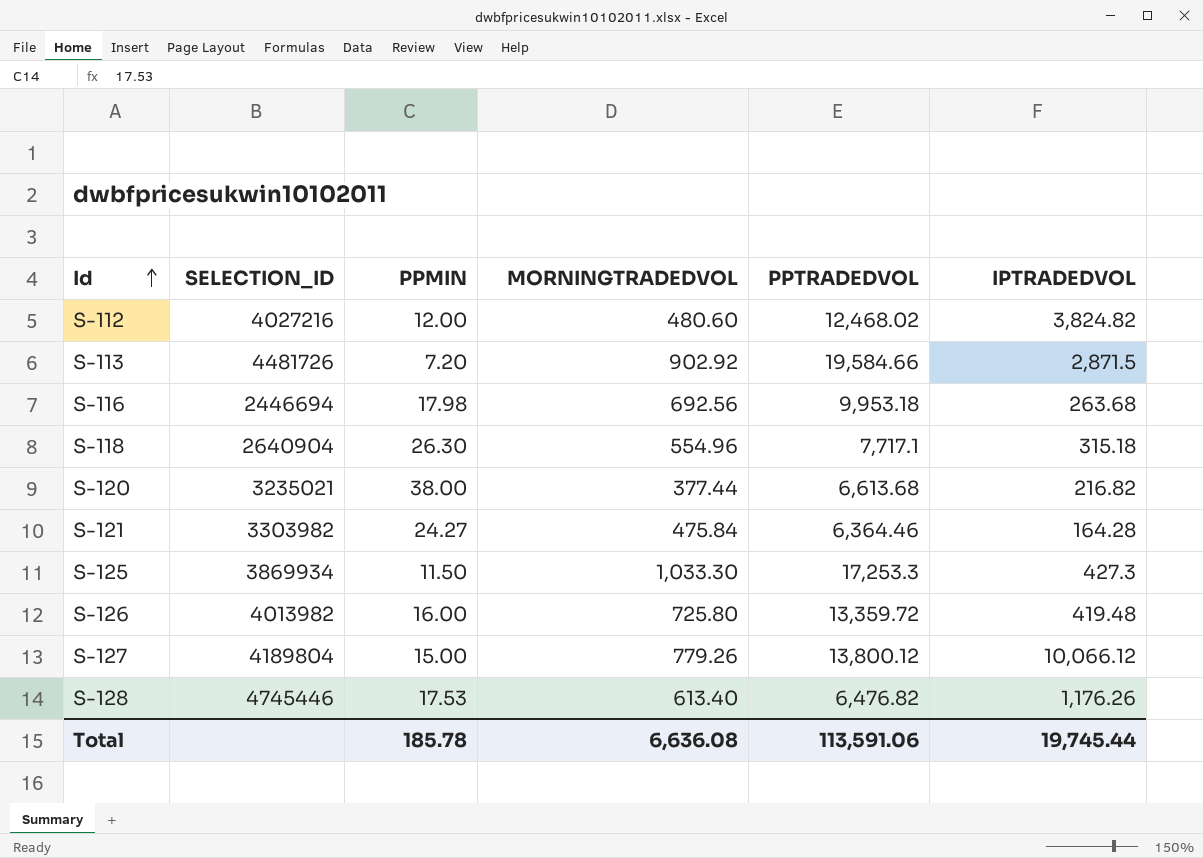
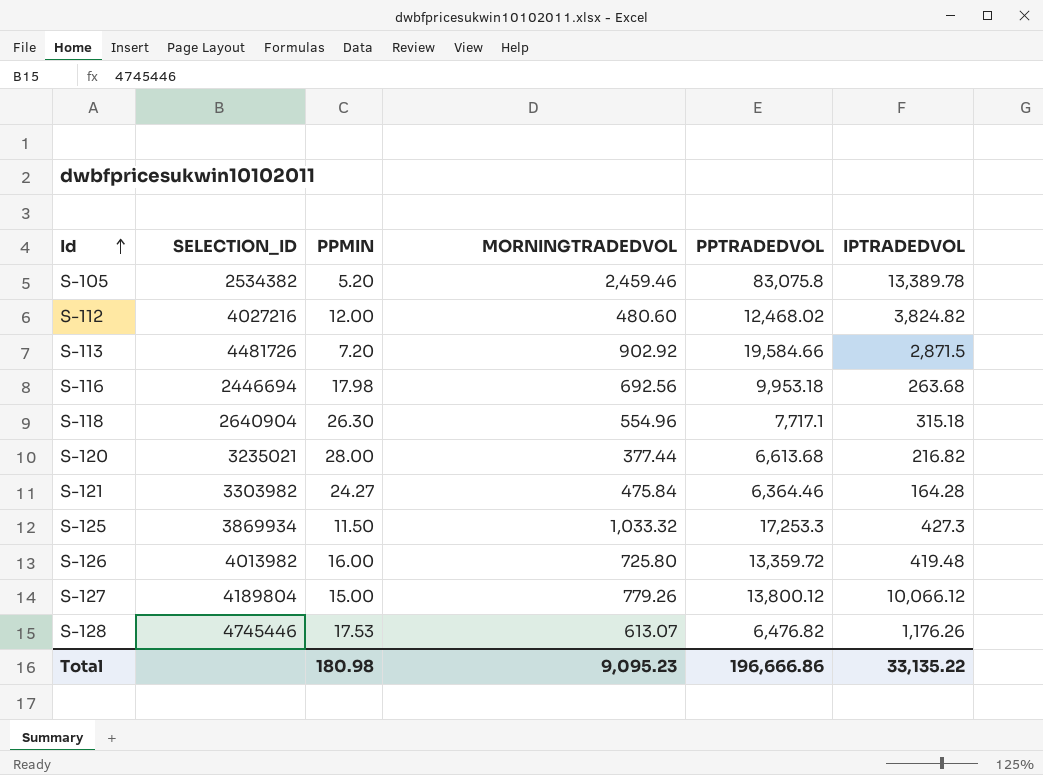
row S-105: none -> 2534382 | 5.20 | 2,459.46 | 83,075.8 | 13,389.78
S-120 | PPMIN: 38.00 -> 28.00
S-125 | MORNINGTRADEDVOL: 1,033.30 -> 1,033.32
S-128 | MORNINGTRADEDVOL: 613.40 -> 613.07
Total | PPMIN: 185.78 -> 180.98
Total | MORNINGTRADEDVOL: 6,636.08 -> 9,095.23
Total | PPTRADEDVOL: 113,591.06 -> 196,666.86
Total | IPTRADEDVOL: 19,745.44 -> 33,135.22

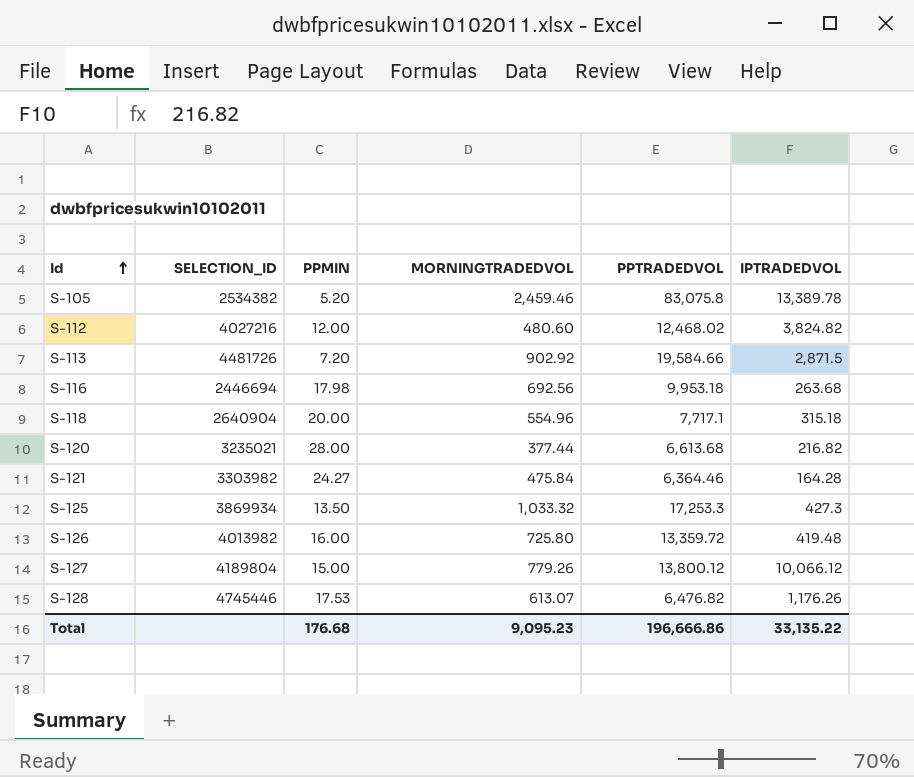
S-118 | PPMIN: 26.30 -> 20.00
S-125 | PPMIN: 11.50 -> 13.50
Total | PPMIN: 180.98 -> 176.68

